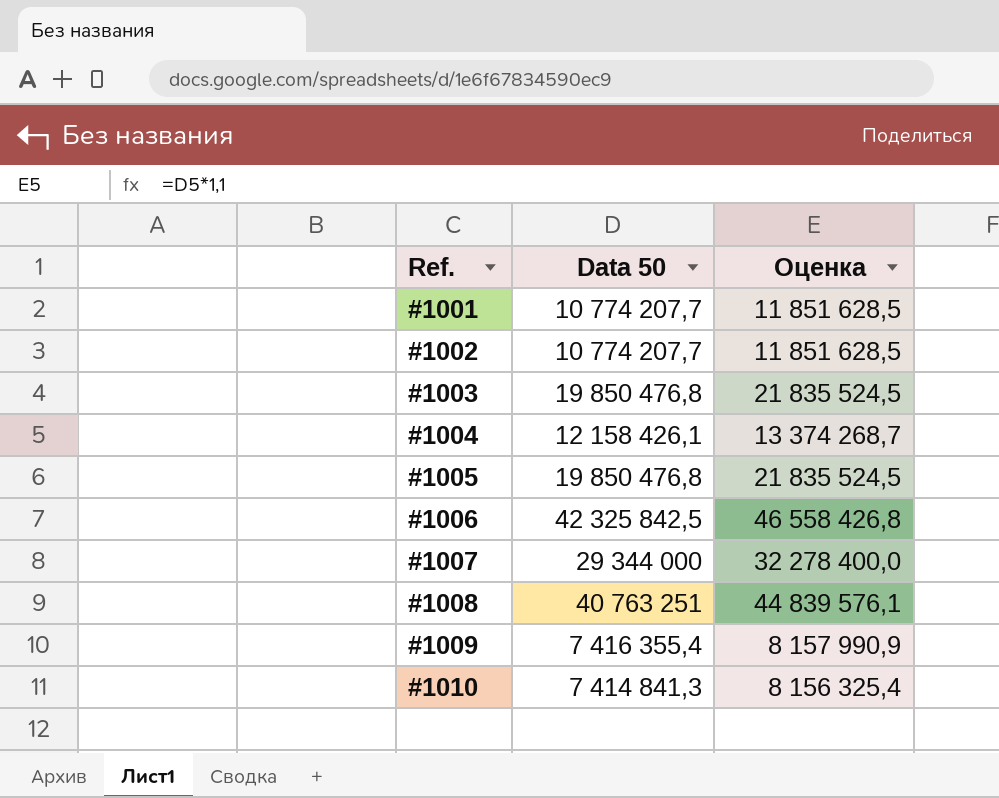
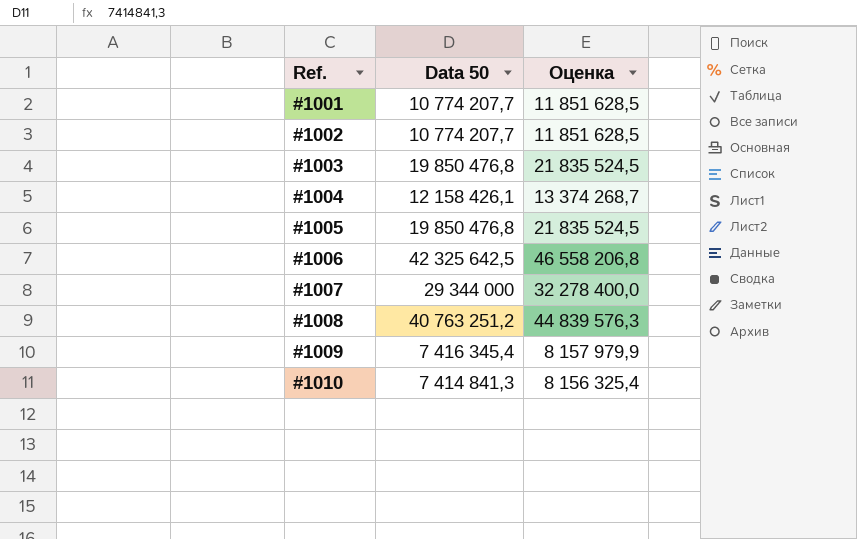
#1006 | Data 50: 42 325 842,5 -> 42 325 642,5
#1006 | Оценка: 46 558 426,8 -> 46 558 206,8
#1008 | Data 50: 40 763 251 -> 40 763 251,2
#1008 | Оценка: 44 839 576,1 -> 44 839 576,3
#1009 | Data 50: 7 416 355,4 -> 7 416 345,4
#1009 | Оценка: 8 157 990,9 -> 8 157 979,9

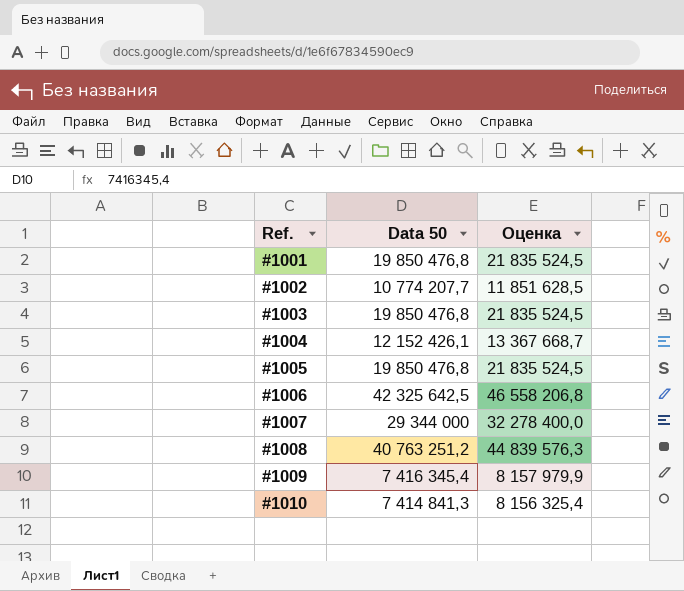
#1001 | Data 50: 10 774 207,7 -> 19 850 476,8
#1001 | Оценка: 11 851 628,5 -> 21 835 524,5
#1004 | Data 50: 12 158 426,1 -> 12 152 426,1
#1004 | Оценка: 13 374 268,7 -> 13 367 668,7

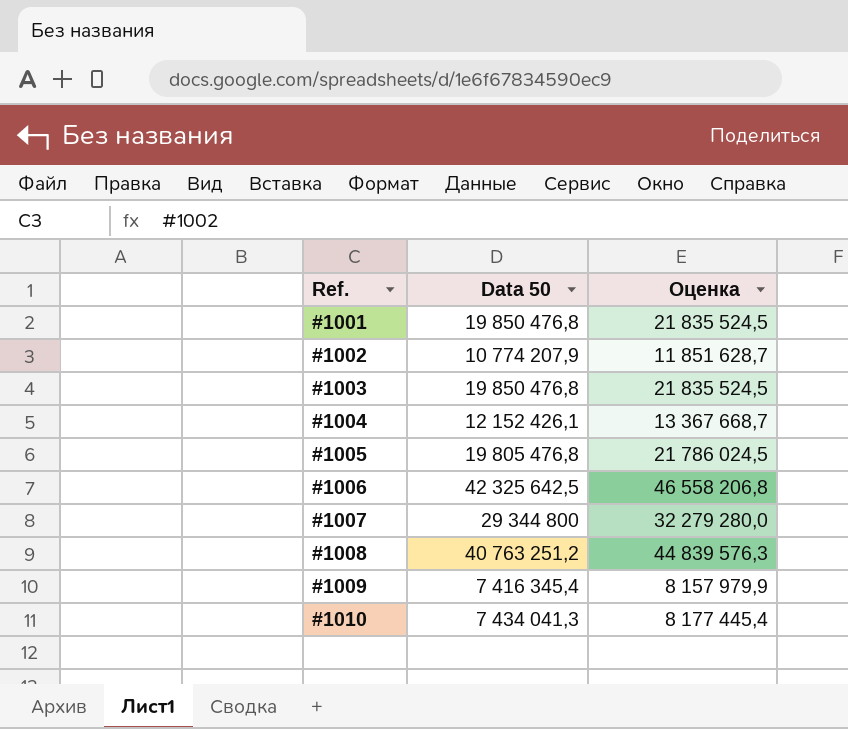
#1002 | Data 50: 10 774 207,7 -> 10 774 207,9
#1002 | Оценка: 11 851 628,5 -> 11 851 628,7
#1005 | Data 50: 19 850 476,8 -> 19 805 476,8
#1005 | Оценка: 21 835 524,5 -> 21 786 024,5
#1007 | Data 50: 29 344 000 -> 29 344 800
#1007 | Оценка: 32 278 400,0 -> 32 279 280,0
#1010 | Data 50: 7 414 841,3 -> 7 434 041,3
#1010 | Оценка: 8 156 325,4 -> 8 177 445,4

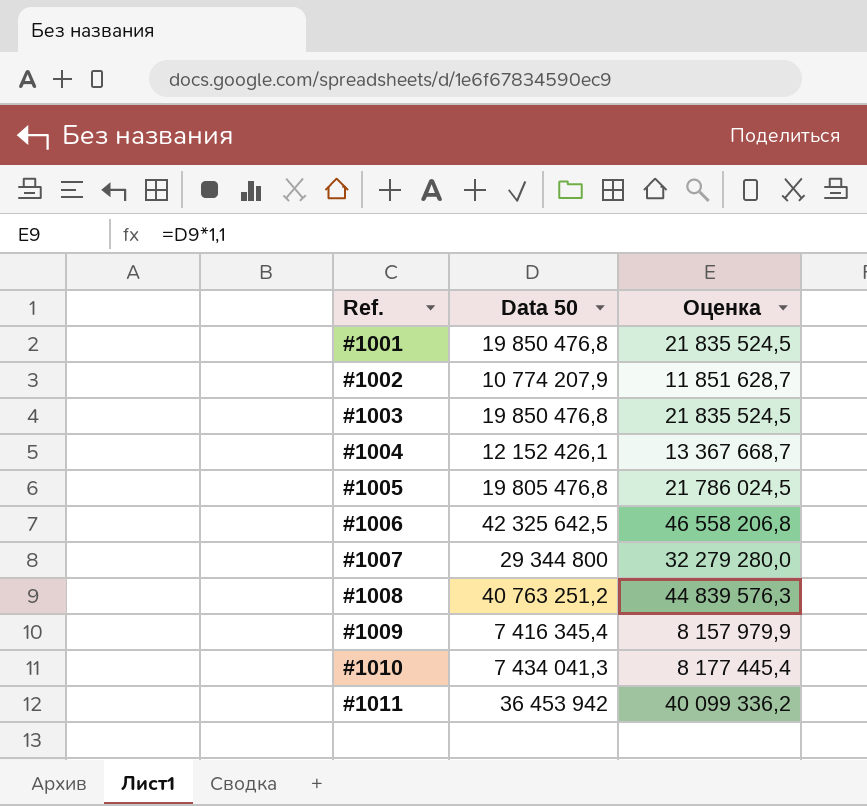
row #1011: none -> 36 453 942 | 40 099 336,2

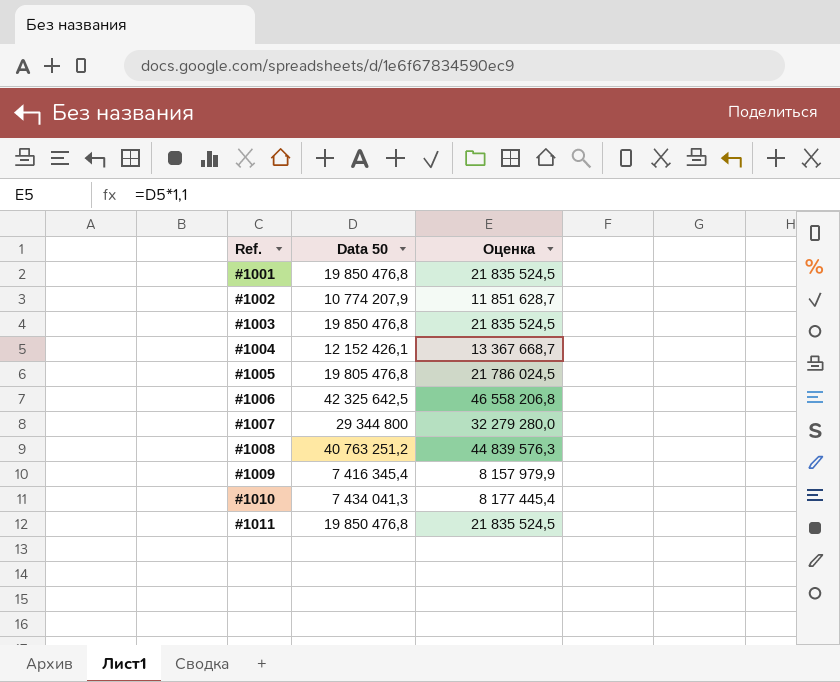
#1011 | Data 50: 36 453 942 -> 19 850 476,8
#1011 | Оценка: 40 099 336,2 -> 21 835 524,5

